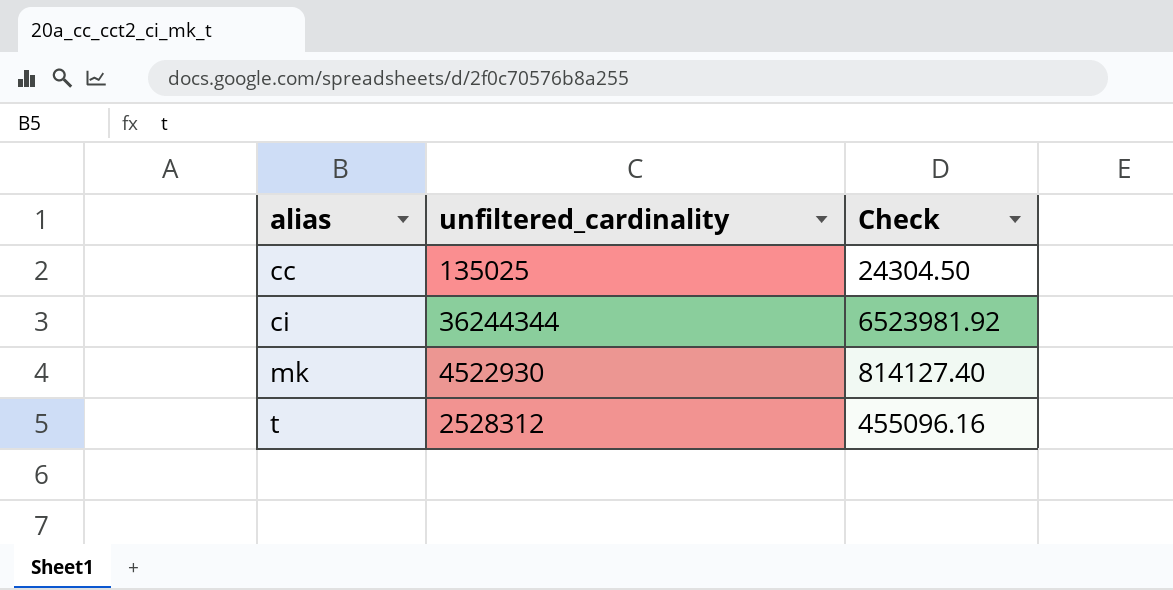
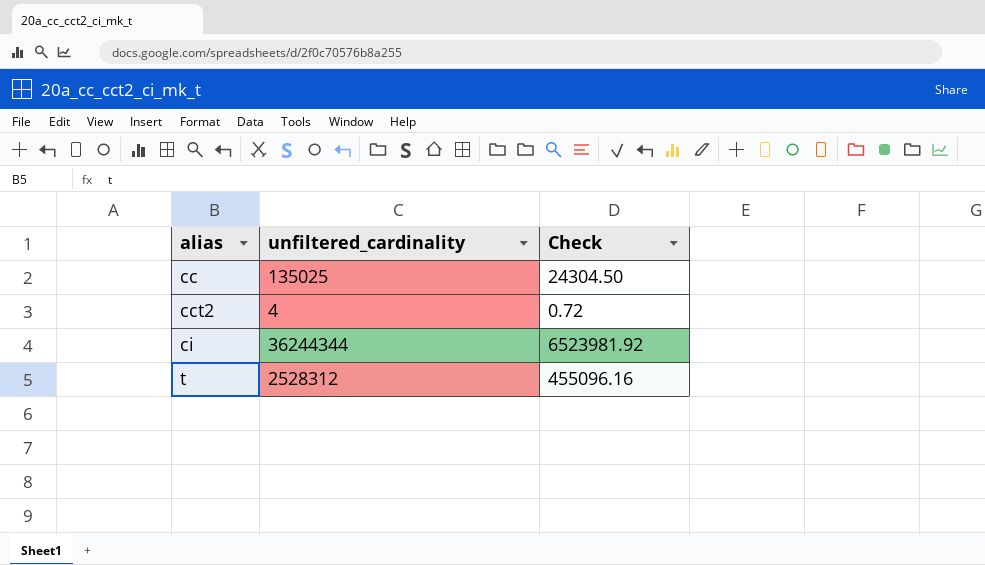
row mk: 4522930 | 814127.40 -> none
row cct2: none -> 4 | 0.72

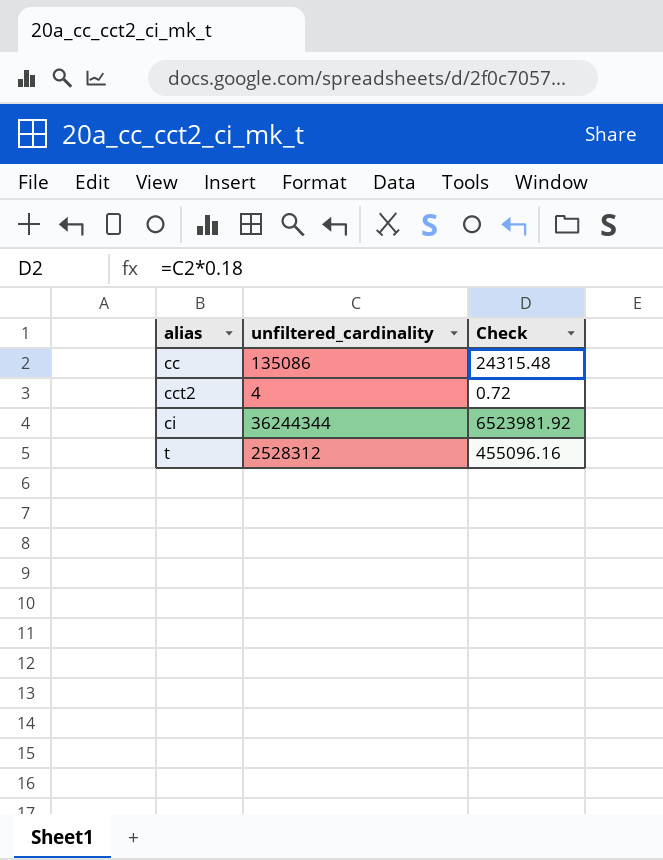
cc | unfiltered_cardinality: 135025 -> 135086
cc | Check: 24304.50 -> 24315.48

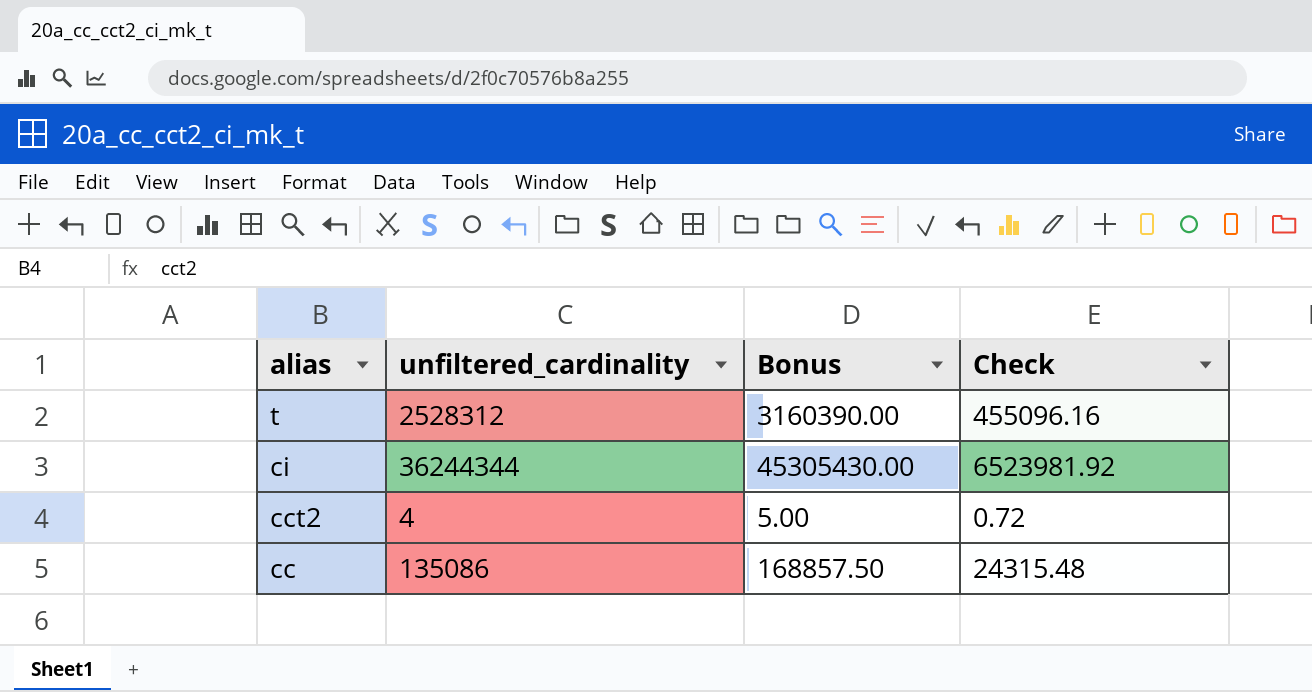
row order: alias ascending -> alias descending
column Bonus | formula: none -> [unfiltered_cardinality] * 1.25

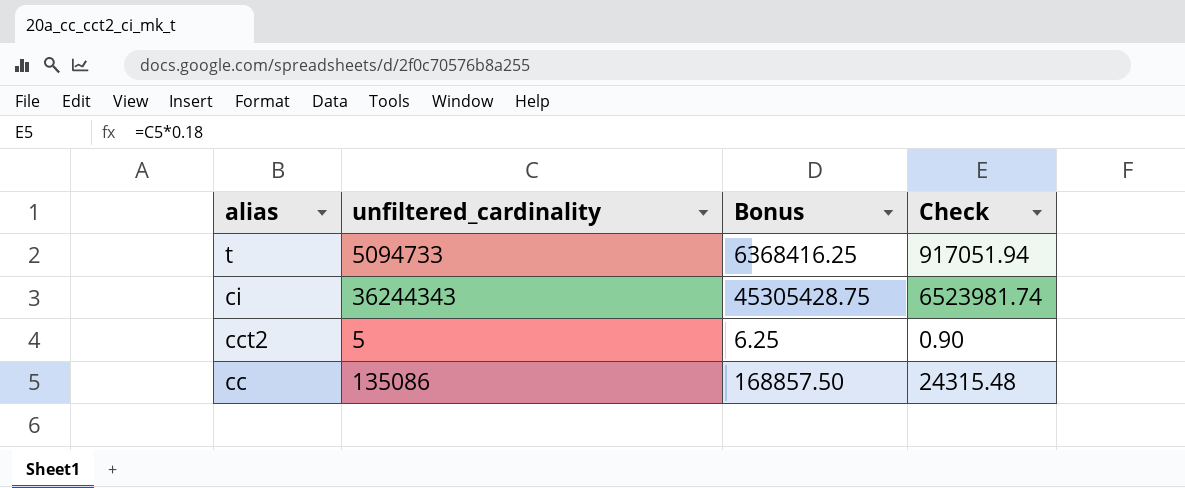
t | unfiltered_cardinality: 2528312 -> 5094733
t | Bonus: 3160390.00 -> 6368416.25
t | Check: 455096.16 -> 917051.94
ci | unfiltered_cardinality: 36244344 -> 36244343
ci | Bonus: 45305430.00 -> 45305428.75
ci | Check: 6523981.92 -> 6523981.74
cct2 | unfiltered_cardinality: 4 -> 5
cct2 | Bonus: 5.00 -> 6.25
cct2 | Check: 0.72 -> 0.90

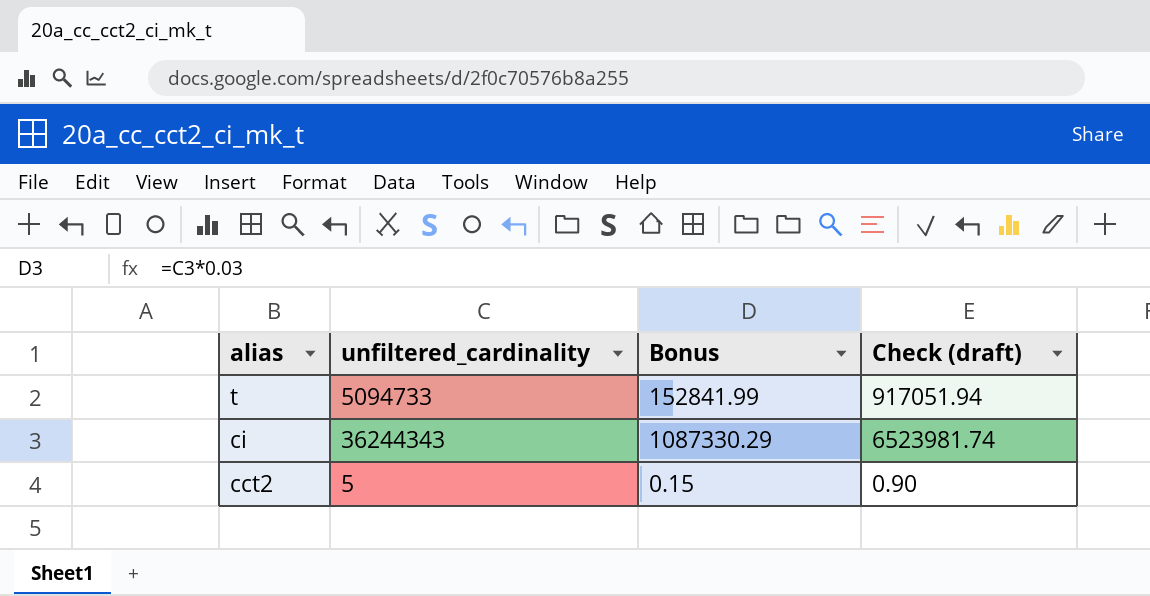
column Bonus | formula: [unfiltered_cardinality] * 1.25 -> [unfiltered_cardinality] * 0.03
column name: Check -> Check (draft)
row cc: 135086 | 168857.50 | 24315.48 -> none

